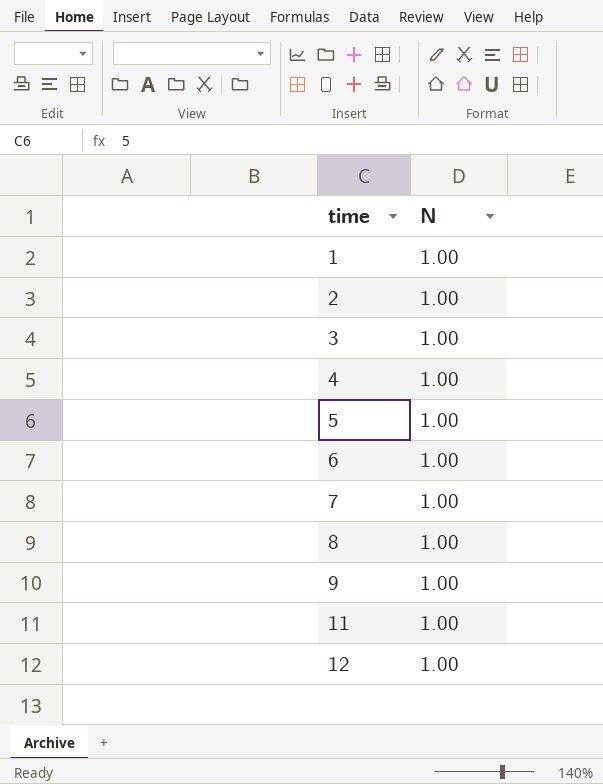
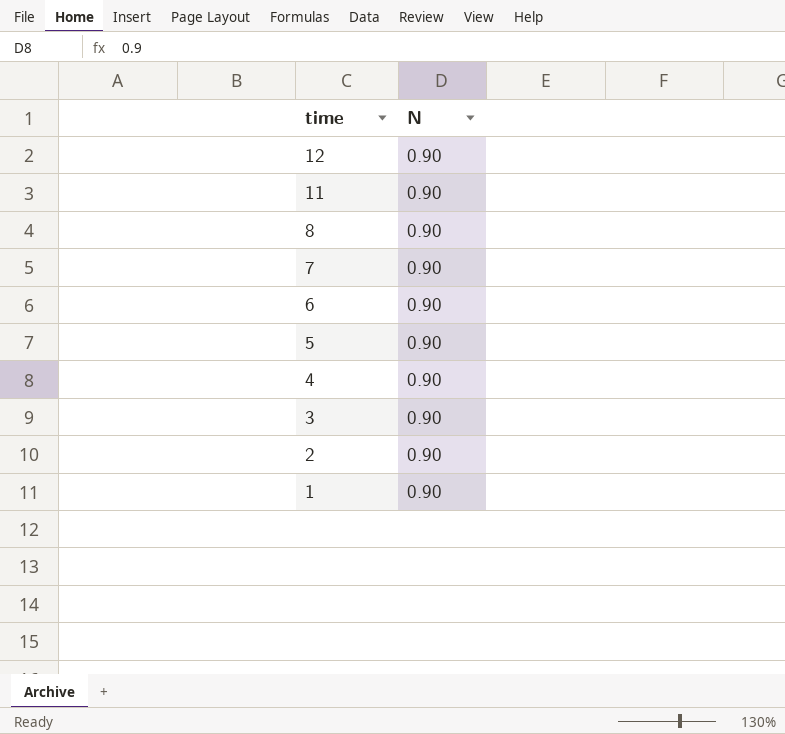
row order: time ascending -> time descending
row 9: 1.00 -> none
12 | N: 1.00 -> 0.90
11 | N: 1.00 -> 0.90
8 | N: 1.00 -> 0.90
7 | N: 1.00 -> 0.90
6 | N: 1.00 -> 0.90
5 | N: 1.00 -> 0.90
4 | N: 1.00 -> 0.90
3 | N: 1.00 -> 0.90
2 | N: 1.00 -> 0.90
1 | N: 1.00 -> 0.90

